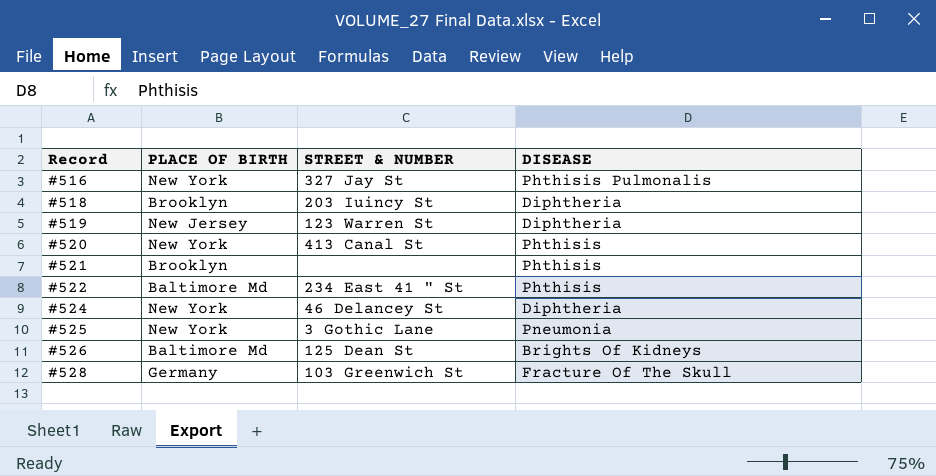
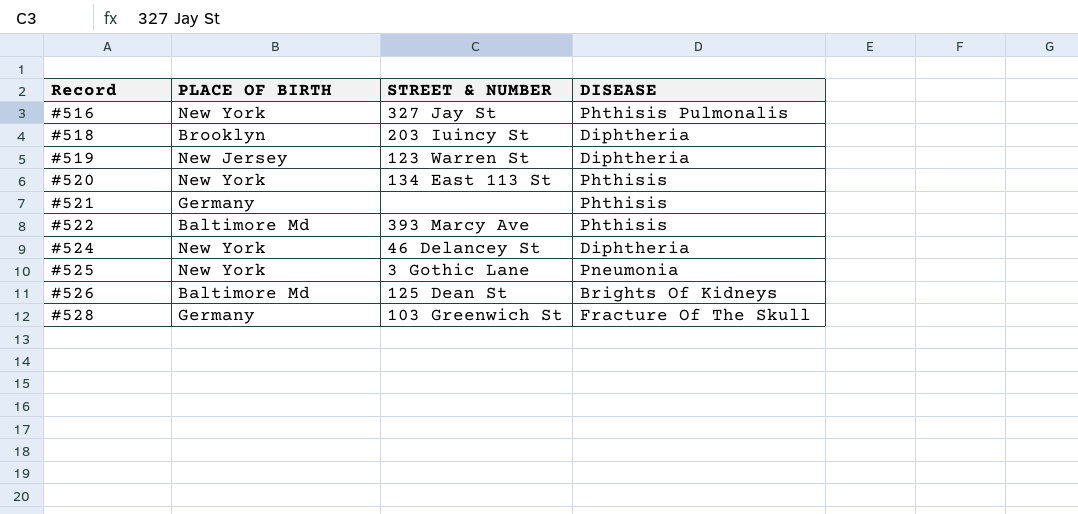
#520 | STREET & NUMBER: 413 Canal St -> 134 East 113 St
#521 | PLACE OF BIRTH: Brooklyn -> Germany
#522 | STREET & NUMBER: 234 East 41 " St -> 393 Marcy Ave

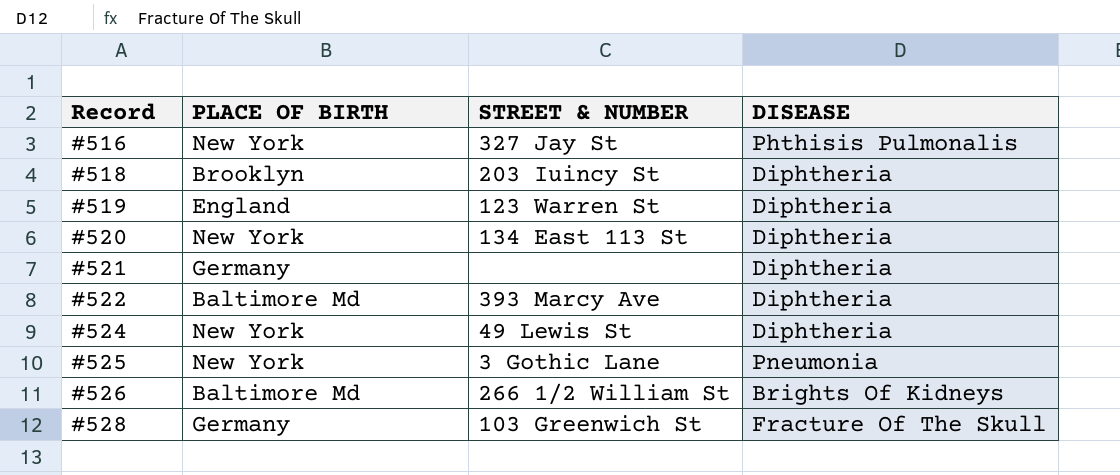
#519 | PLACE OF BIRTH: New Jersey -> England
#520 | DISEASE: Phthisis -> Diphtheria
#521 | DISEASE: Phthisis -> Diphtheria
#522 | DISEASE: Phthisis -> Diphtheria
#524 | STREET & NUMBER: 46 Delancey St -> 49 Lewis St
#526 | STREET & NUMBER: 125 Dean St -> 266 1/2 William St

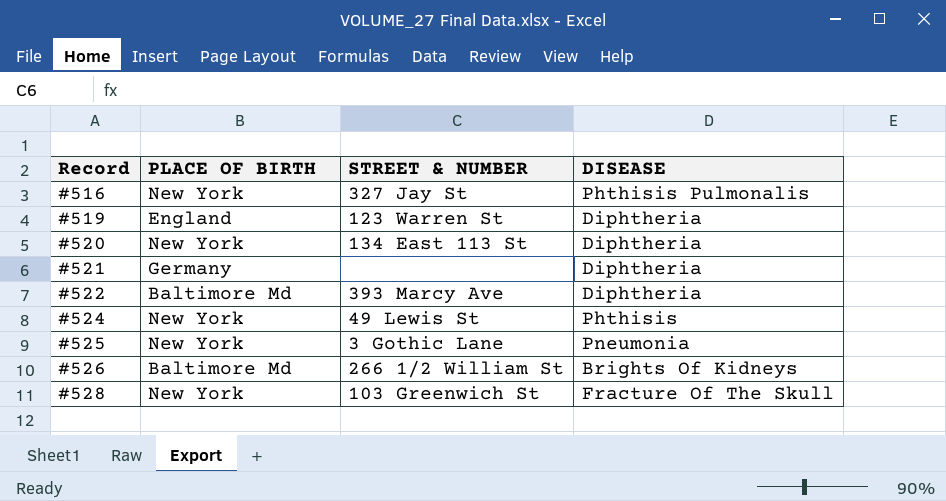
row #518: Brooklyn | 203 Iuincy St | Diphtheria -> none
#524 | DISEASE: Diphtheria -> Phthisis
#528 | PLACE OF BIRTH: Germany -> New York

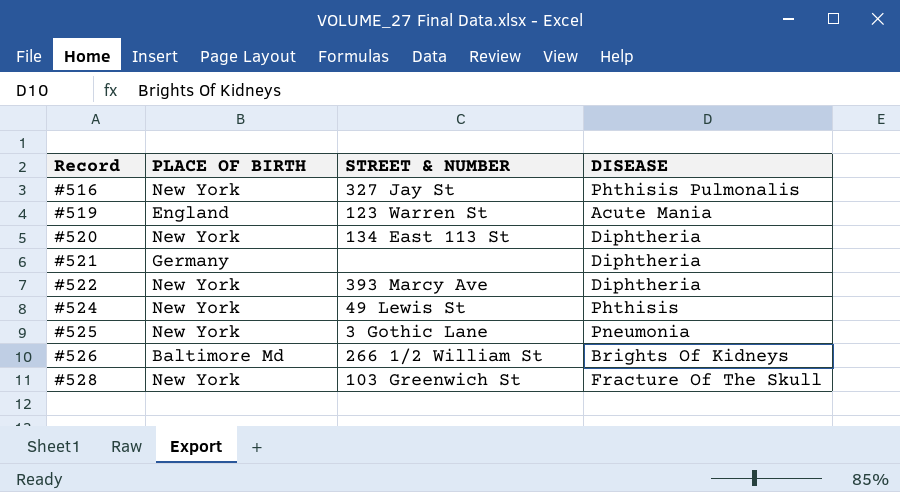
#519 | DISEASE: Diphtheria -> Acute Mania
#522 | PLACE OF BIRTH: Baltimore Md -> New York

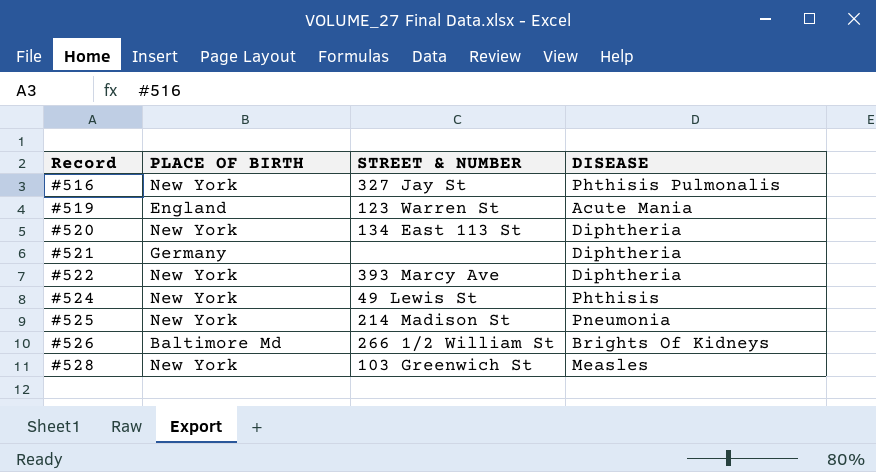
#525 | STREET & NUMBER: 3 Gothic Lane -> 214 Madison St
#528 | DISEASE: Fracture Of The Skull -> Measles

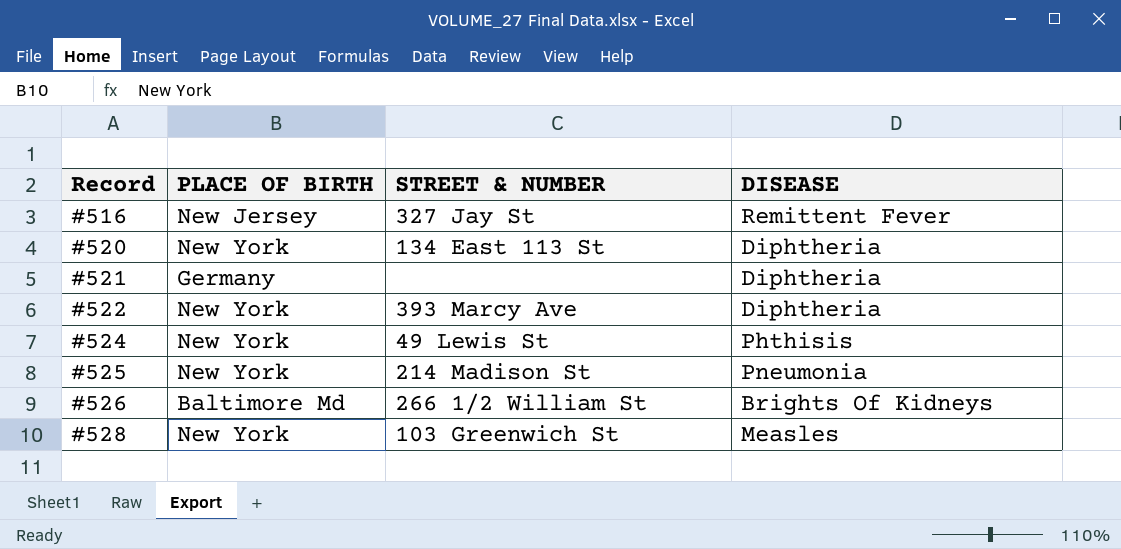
row #519: England | 123 Warren St | Acute Mania -> none
#516 | PLACE OF BIRTH: New York -> New Jersey
#516 | DISEASE: Phthisis Pulmonalis -> Remittent Fever

